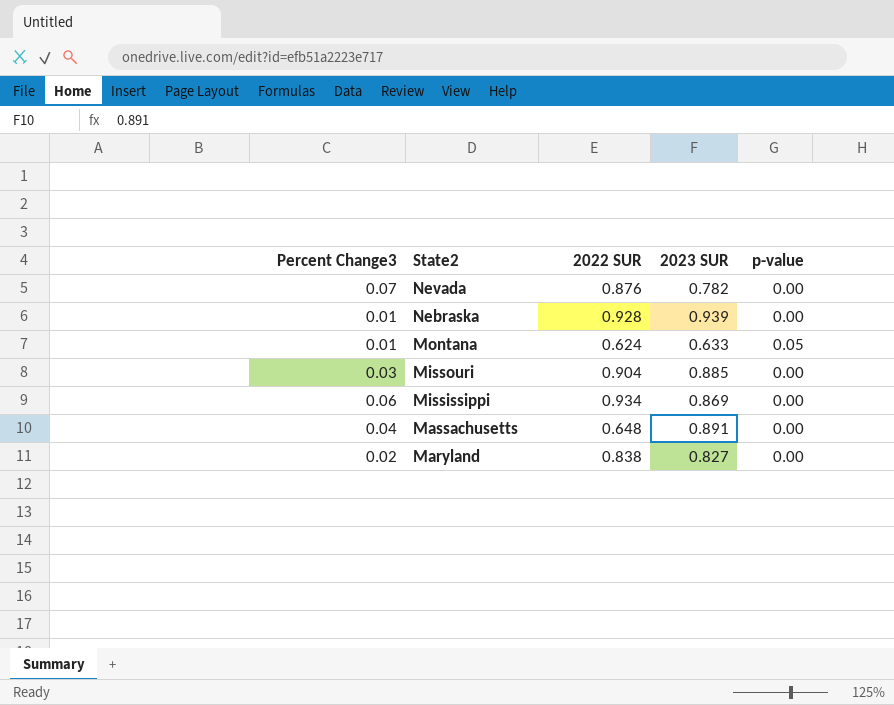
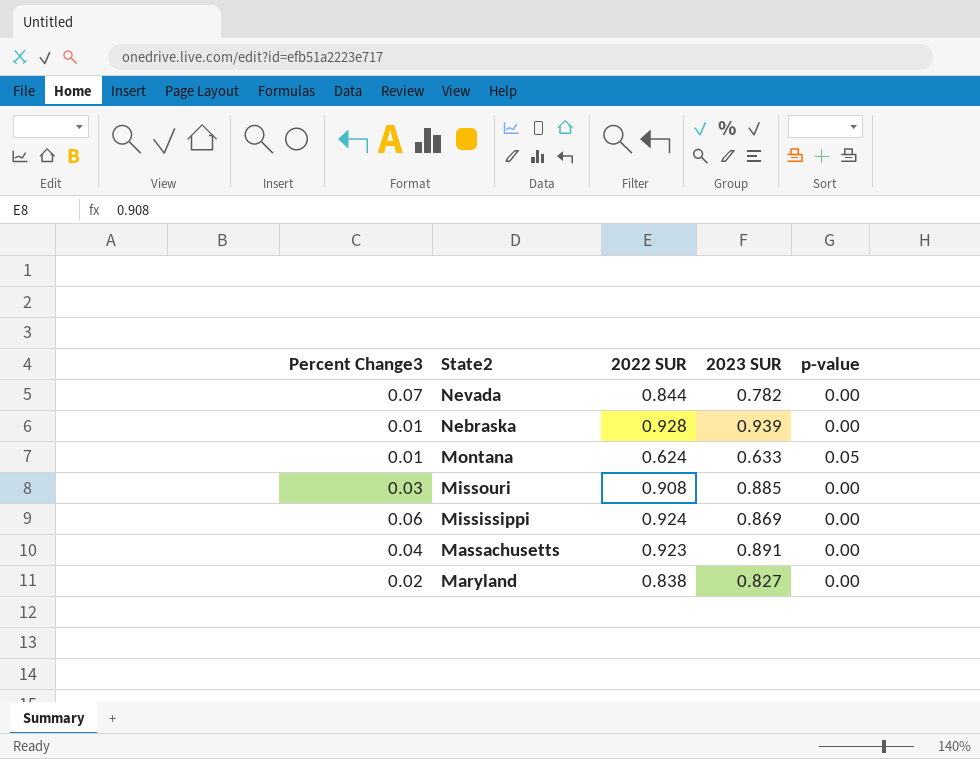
Nevada | 2022 SUR: 0.876 -> 0.844
Missouri | 2022 SUR: 0.904 -> 0.908
Mississippi | 2022 SUR: 0.934 -> 0.924
Massachusetts | 2022 SUR: 0.648 -> 0.923

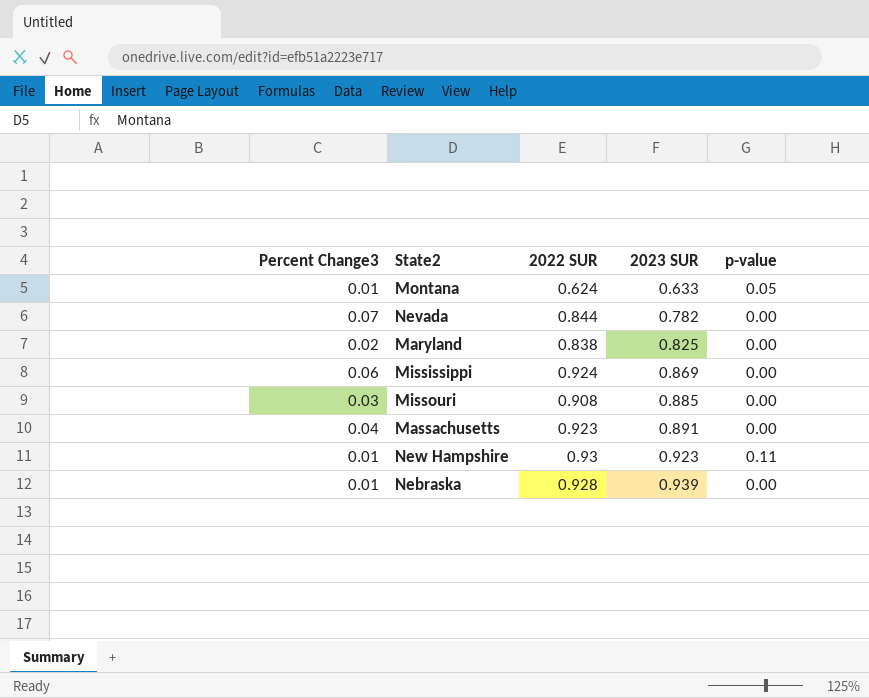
row order: State2 descending -> 2023 SUR ascending
Maryland | 2023 SUR: 0.827 -> 0.825
row New Hampshire: none -> 0.01 | 0.93 | 0.923 | 0.11

